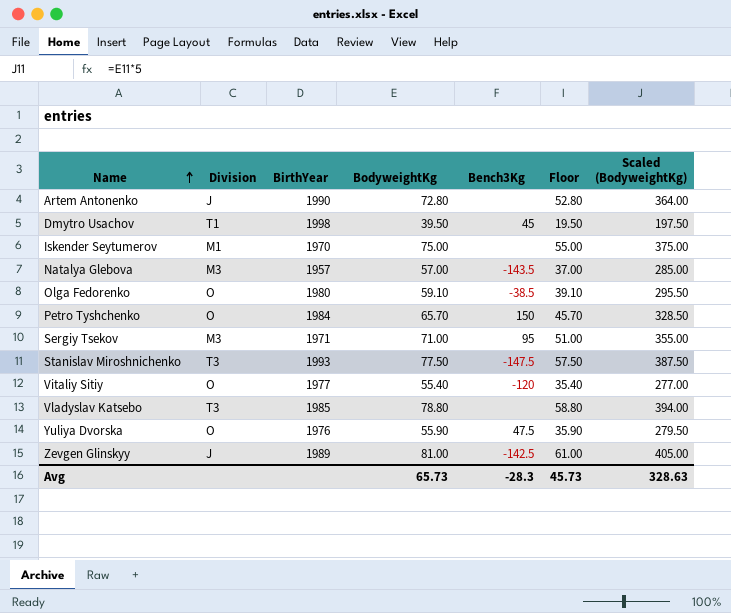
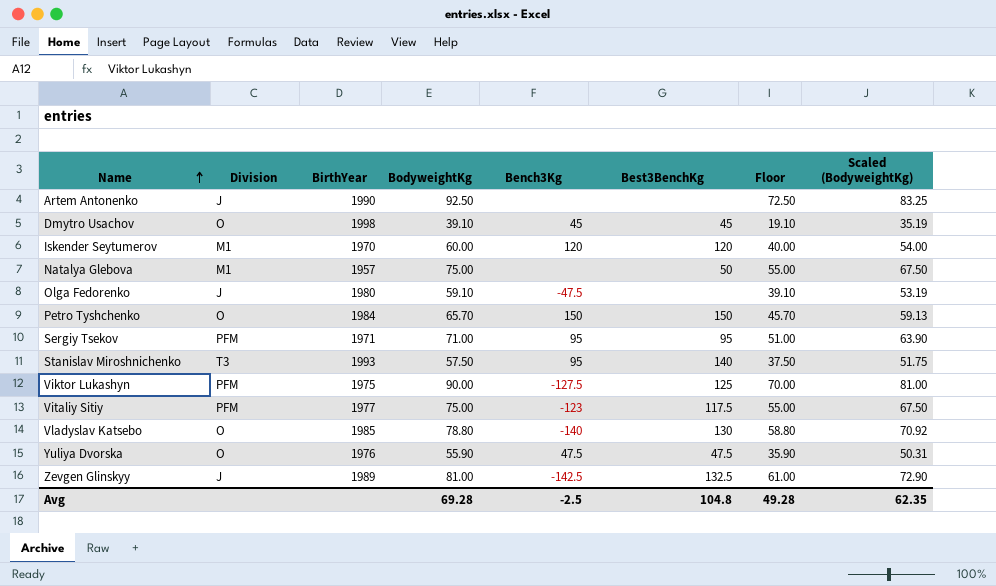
column Best3BenchKg | position: none -> 6
column Scaled (BodyweightKg) | formula: [BodyweightKg] * 5 -> [BodyweightKg] * 0.9
Artem Antonenko | BodyweightKg: 72.80 -> 92.50
Artem Antonenko | Floor: 52.80 -> 72.50
Dmytro Usachov | Division: T1 -> O
Dmytro Usachov | BodyweightKg: 39.50 -> 39.10
Dmytro Usachov | Floor: 19.50 -> 19.10
Iskender Seytumerov | BodyweightKg: 75.00 -> 60.00
Iskender Seytumerov | Bench3Kg: none -> 120
Iskender Seytumerov | Floor: 55.00 -> 40.00
Natalya Glebova | Division: M3 -> M1
Natalya Glebova | BodyweightKg: 57.00 -> 75.00
Natalya Glebova | Bench3Kg: -143.5 -> none
Natalya Glebova | Floor: 37.00 -> 55.00
Olga Fedorenko | Division: O -> J
Olga Fedorenko | Bench3Kg: -38.5 -> -47.5
Sergiy Tsekov | Division: M3 -> PFM
Stanislav Miroshnichenko | BodyweightKg: 77.50 -> 57.50
Stanislav Miroshnichenko | Bench3Kg: -147.5 -> 95
Stanislav Miroshnichenko | Floor: 57.50 -> 37.50
row Viktor Lukashyn: none -> PFM | 1975 | 90.00 | -127.5 | 125 | 70.00 | 81.00
Vitaliy Sitiy | Division: O -> PFM
Vitaliy Sitiy | BodyweightKg: 55.40 -> 75.00
Vitaliy Sitiy | Bench3Kg: -120 -> -123
Vitaliy Sitiy | Floor: 35.40 -> 55.00
Vladyslav Katsebo | Division: T3 -> O
Vladyslav Katsebo | Bench3Kg: none -> -140
Avg | BodyweightKg: 65.73 -> 69.28
Avg | Bench3Kg: -28.3 -> -2.5
Avg | Floor: 45.73 -> 49.28
Avg | Scaled (BodyweightKg): 328.63 -> 62.35

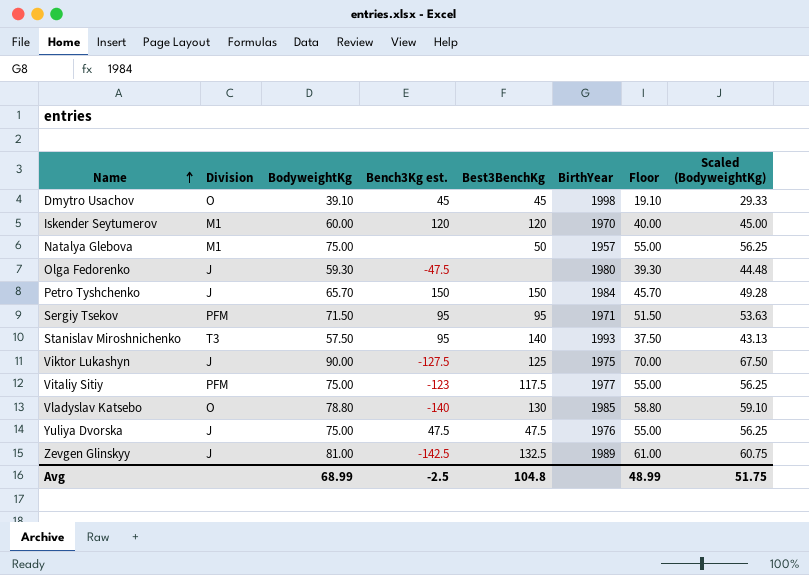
column name: Bench3Kg -> Bench3Kg est.
column BirthYear | position: 3 -> 6
column Scaled (BodyweightKg) | formula: [BodyweightKg] * 0.9 -> [BodyweightKg] * 0.75
row Artem Antonenko: J | 1990 | 92.50 | none | none | 72.50 | 83.25 -> none
Olga Fedorenko | BodyweightKg: 59.10 -> 59.30
Olga Fedorenko | Floor: 39.10 -> 39.30
Petro Tyshchenko | Division: O -> J
Sergiy Tsekov | BodyweightKg: 71.00 -> 71.50
Sergiy Tsekov | Floor: 51.00 -> 51.50
Viktor Lukashyn | Division: PFM -> J
Yuliya Dvorska | Division: O -> J
Yuliya Dvorska | BodyweightKg: 55.90 -> 75.00
Yuliya Dvorska | Floor: 35.90 -> 55.00
Avg | BodyweightKg: 69.28 -> 68.99
Avg | Floor: 49.28 -> 48.99
Avg | Scaled (BodyweightKg): 62.35 -> 51.75

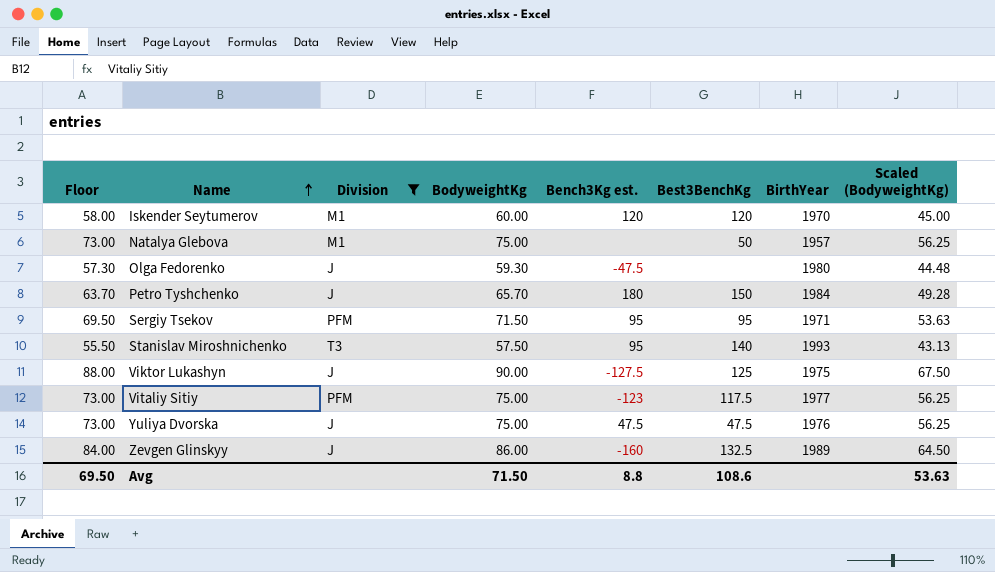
filter: none -> Division != O
column Floor | formula: [BodyweightKg] - 20 -> [BodyweightKg] - 2
column Floor | position: 7 -> 1
Petro Tyshchenko | Bench3Kg est.: 150 -> 180
Zevgen Glinskyy | BodyweightKg: 81.00 -> 86.00
Zevgen Glinskyy | Bench3Kg est.: -142.5 -> -160
Zevgen Glinskyy | Scaled (BodyweightKg): 60.75 -> 64.50
Avg | Floor: 48.99 -> 69.50
Avg | BodyweightKg: 68.99 -> 71.50
Avg | Bench3Kg est.: -2.5 -> 8.8
Avg | Best3BenchKg: 104.8 -> 108.6
Avg | Scaled (BodyweightKg): 51.75 -> 53.63

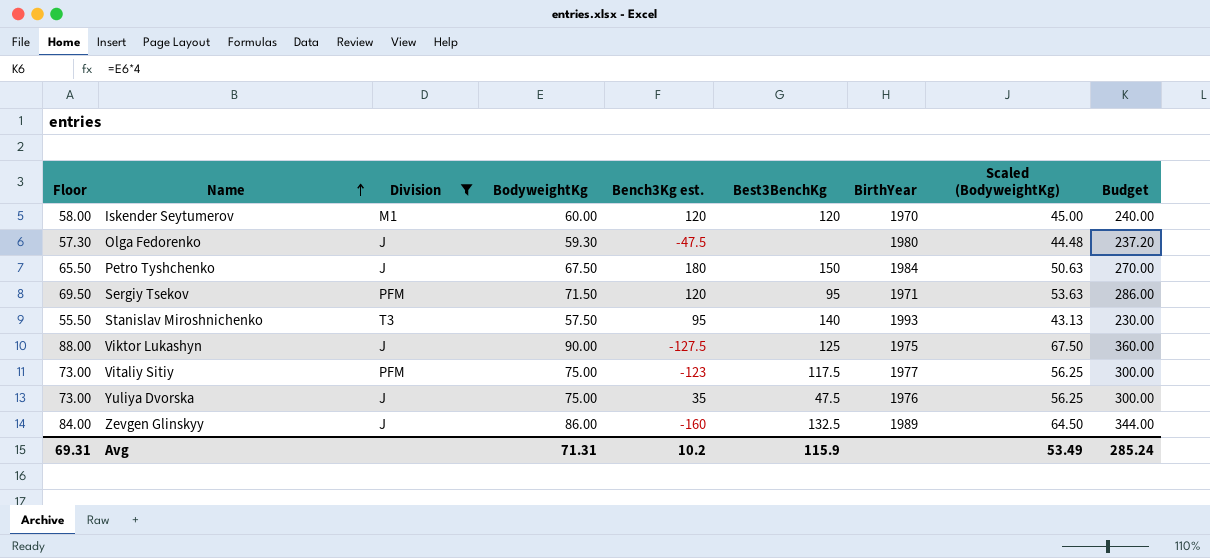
column Budget | formula: none -> [BodyweightKg] * 4
row Natalya Glebova: 73.00 | M1 | 75.00 | none | 50 | 1957 | 56.25 -> none
Petro Tyshchenko | Floor: 63.70 -> 65.50
Petro Tyshchenko | BodyweightKg: 65.70 -> 67.50
Petro Tyshchenko | Scaled (BodyweightKg): 49.28 -> 50.63
Sergiy Tsekov | Bench3Kg est.: 95 -> 120
Yuliya Dvorska | Bench3Kg est.: 47.5 -> 35
Avg | Floor: 69.50 -> 69.31
Avg | BodyweightKg: 71.50 -> 71.31
Avg | Bench3Kg est.: 8.8 -> 10.2
Avg | Best3BenchKg: 108.6 -> 115.9
Avg | Scaled (BodyweightKg): 53.63 -> 53.49

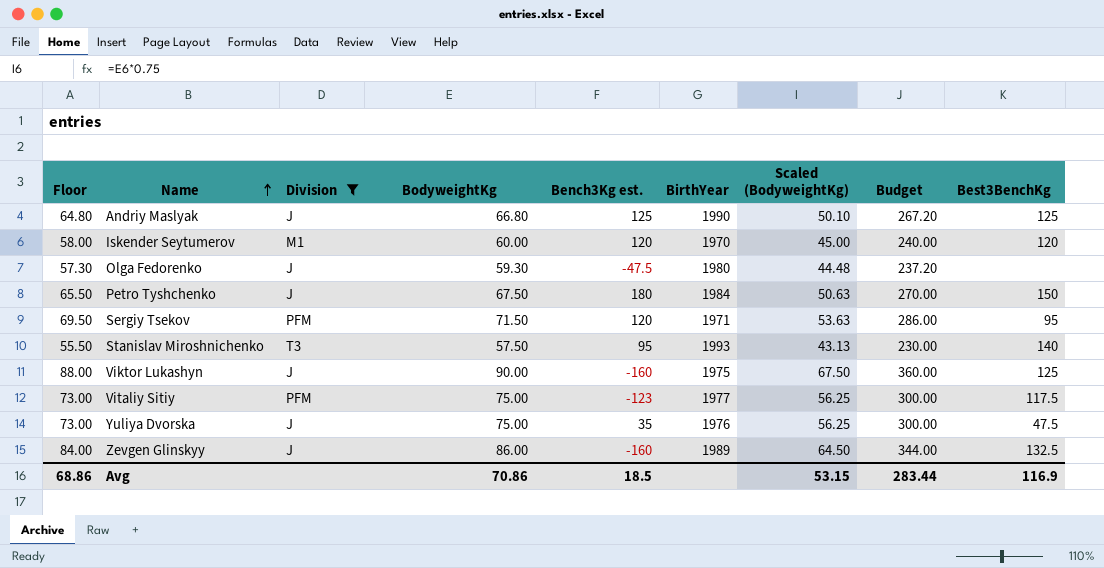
column Best3BenchKg | position: 6 -> 9
row Andriy Maslyak: none -> 64.80 | J | 66.80 | 125 | 1990 | 50.10 | 267.20 | 125
Viktor Lukashyn | Bench3Kg est.: -127.5 -> -160
Avg | Floor: 69.31 -> 68.86
Avg | BodyweightKg: 71.31 -> 70.86
Avg | Bench3Kg est.: 10.2 -> 18.5
Avg | Scaled (BodyweightKg): 53.49 -> 53.15
Avg | Budget: 285.24 -> 283.44
Avg | Best3BenchKg: 115.9 -> 116.9

